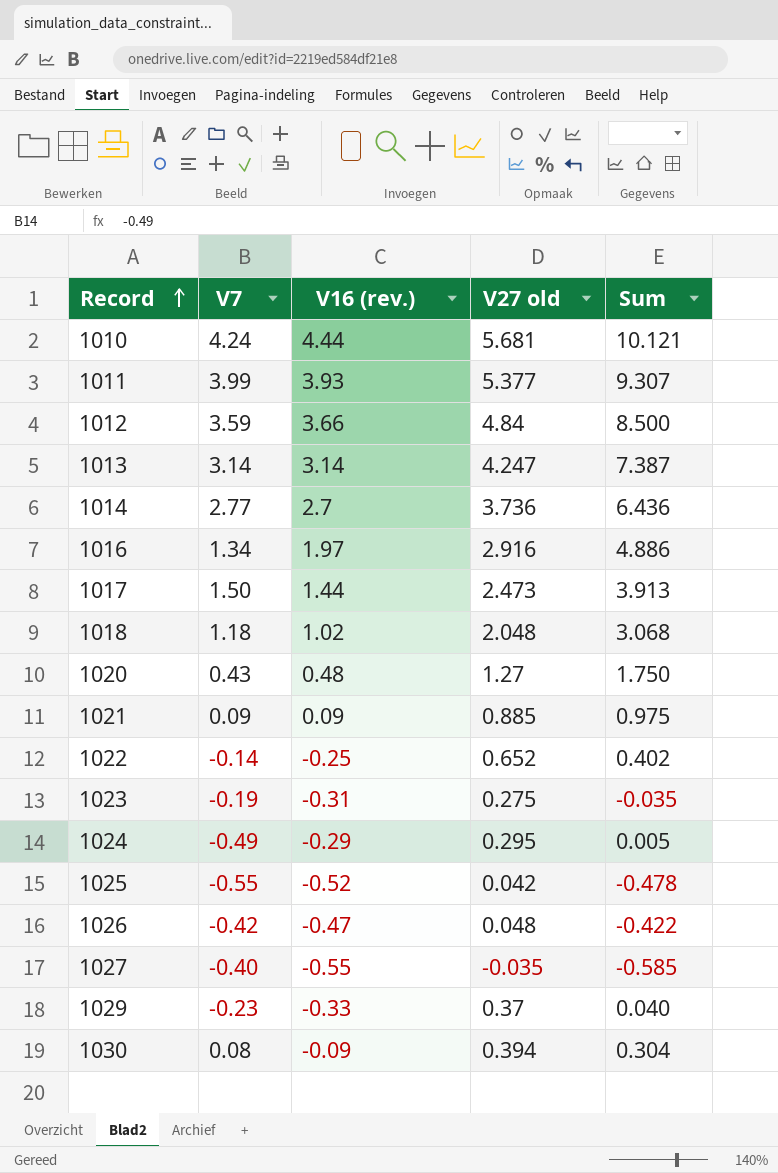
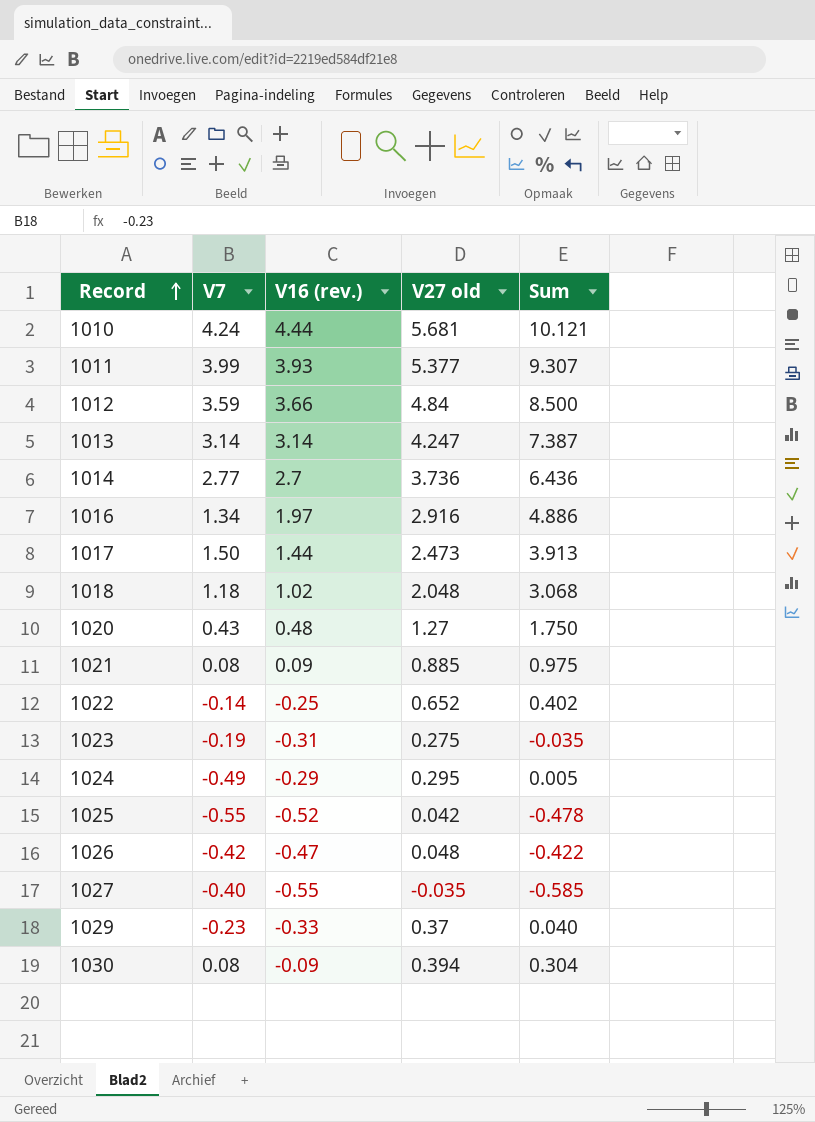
1021 | V7: 0.09 -> 0.08

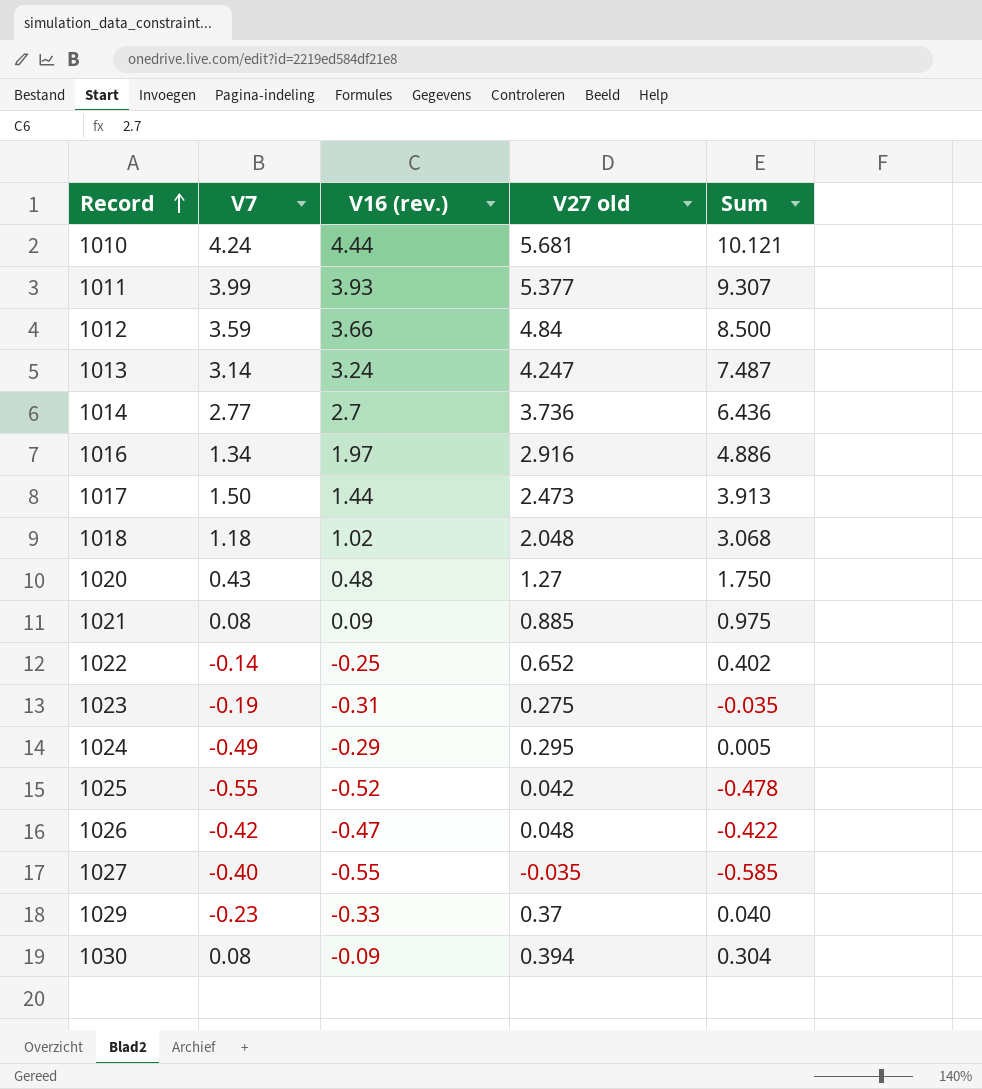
1013 | V16 (rev.): 3.14 -> 3.24
1013 | Sum: 7.387 -> 7.487

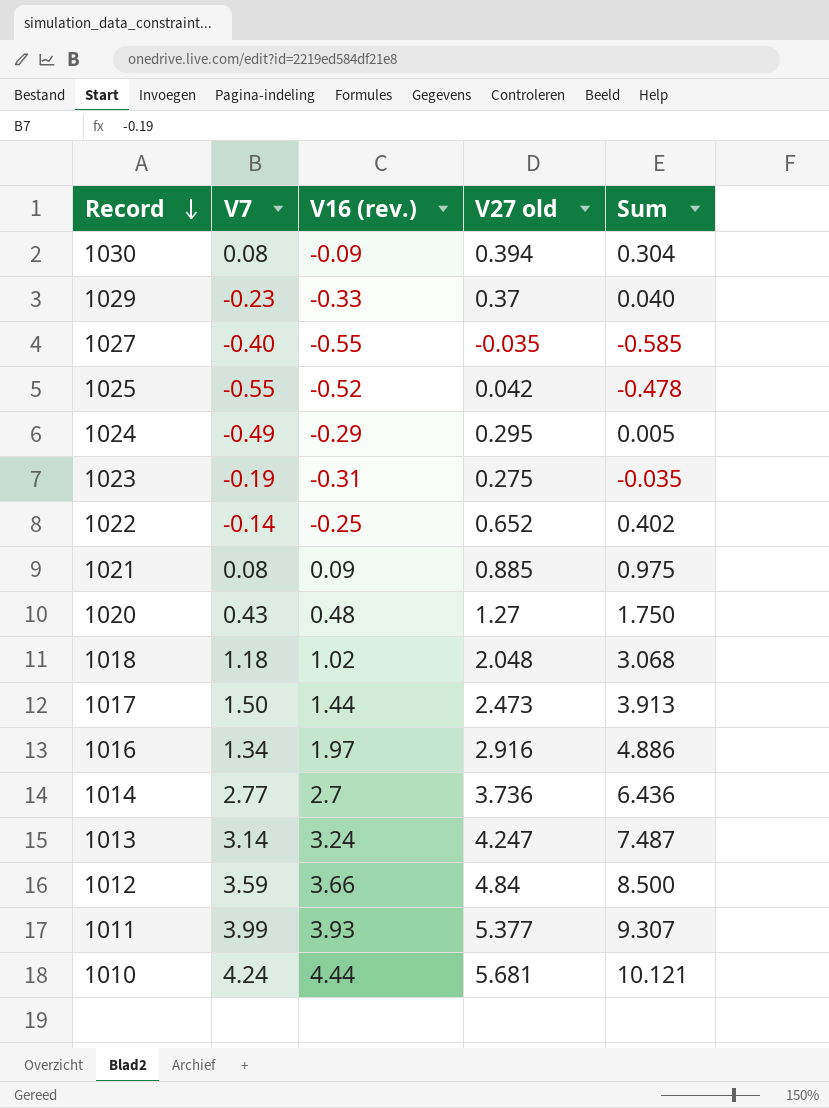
row order: Record ascending -> Record descending
row 1026: -0.42 | -0.47 | 0.048 | -0.422 -> none

